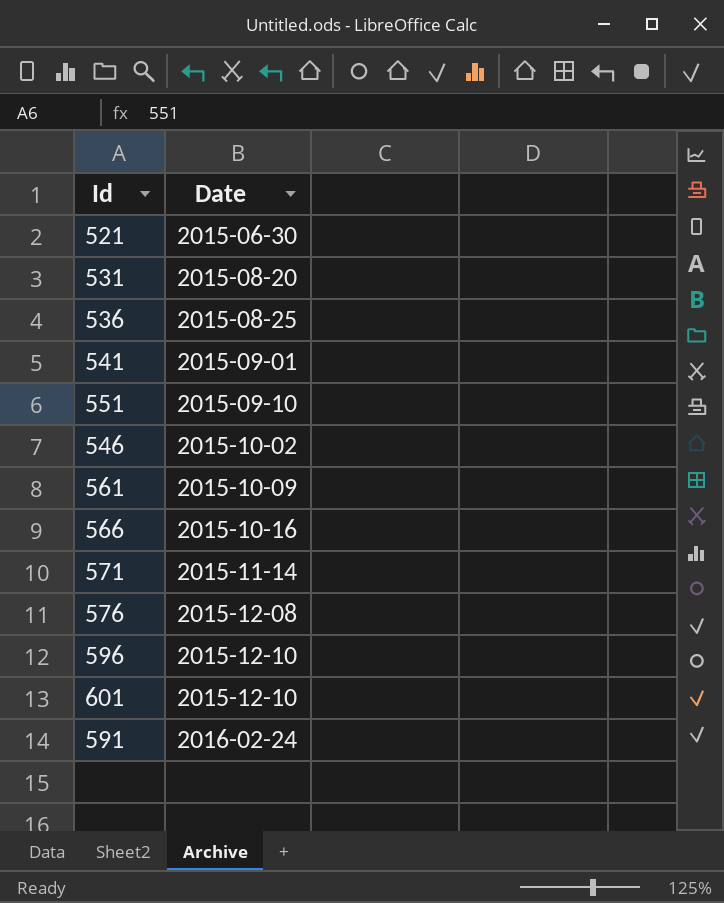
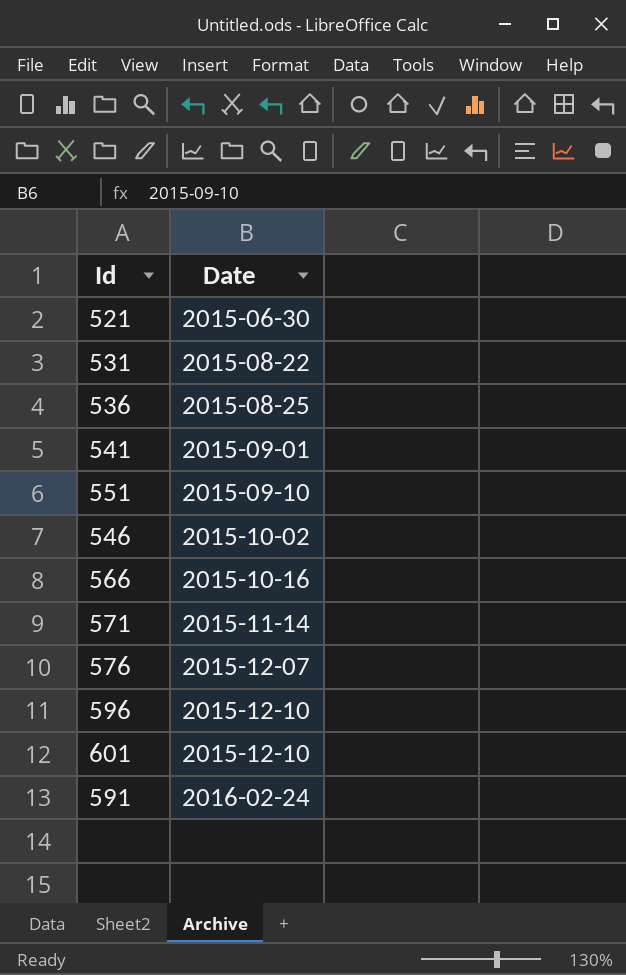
row 561: 2015-10-09 -> none
531 | Date: 2015-08-20 -> 2015-08-22
576 | Date: 2015-12-08 -> 2015-12-07

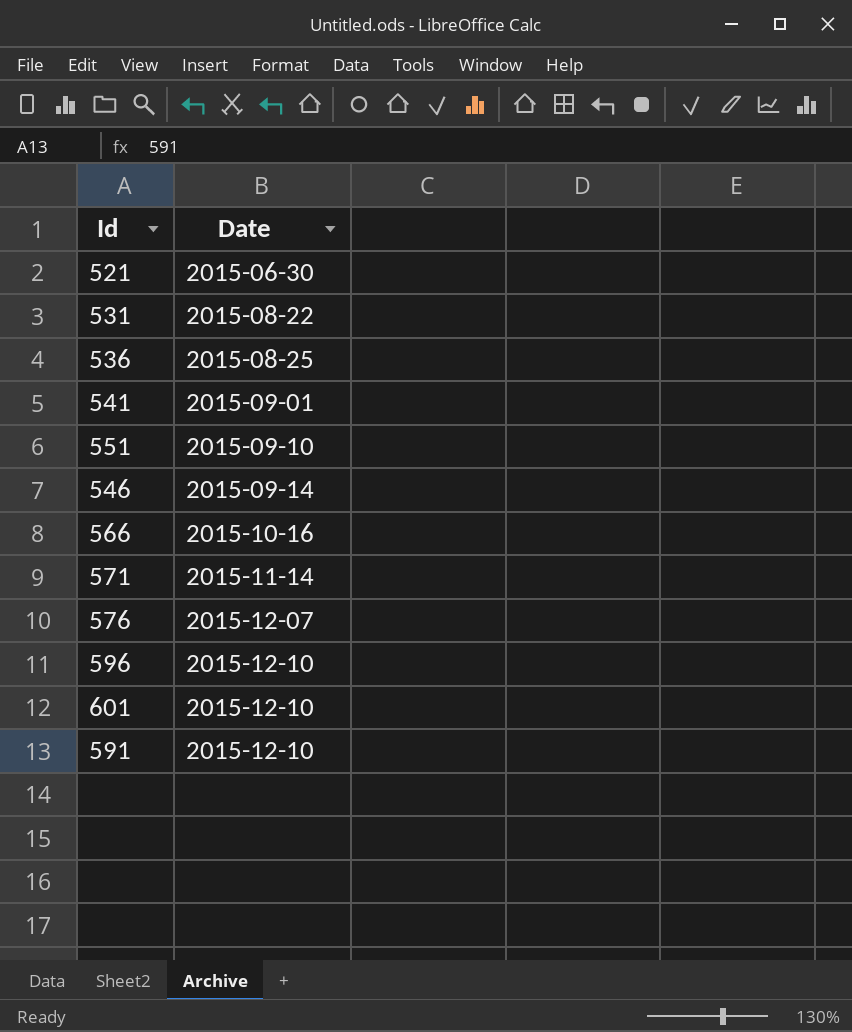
546 | Date: 2015-10-02 -> 2015-09-14
591 | Date: 2016-02-24 -> 2015-12-10

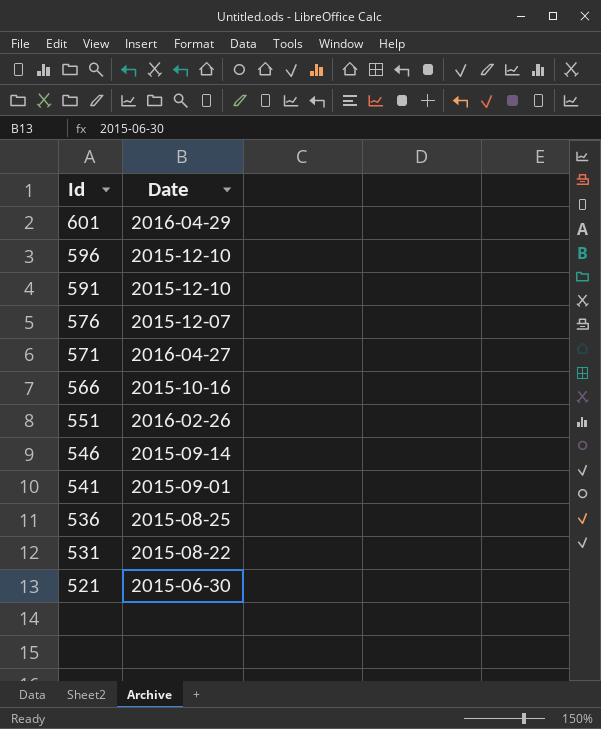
row order: Date ascending -> Id descending
601 | Date: 2015-12-10 -> 2016-04-29
571 | Date: 2015-11-14 -> 2016-04-27
551 | Date: 2015-09-10 -> 2016-02-26

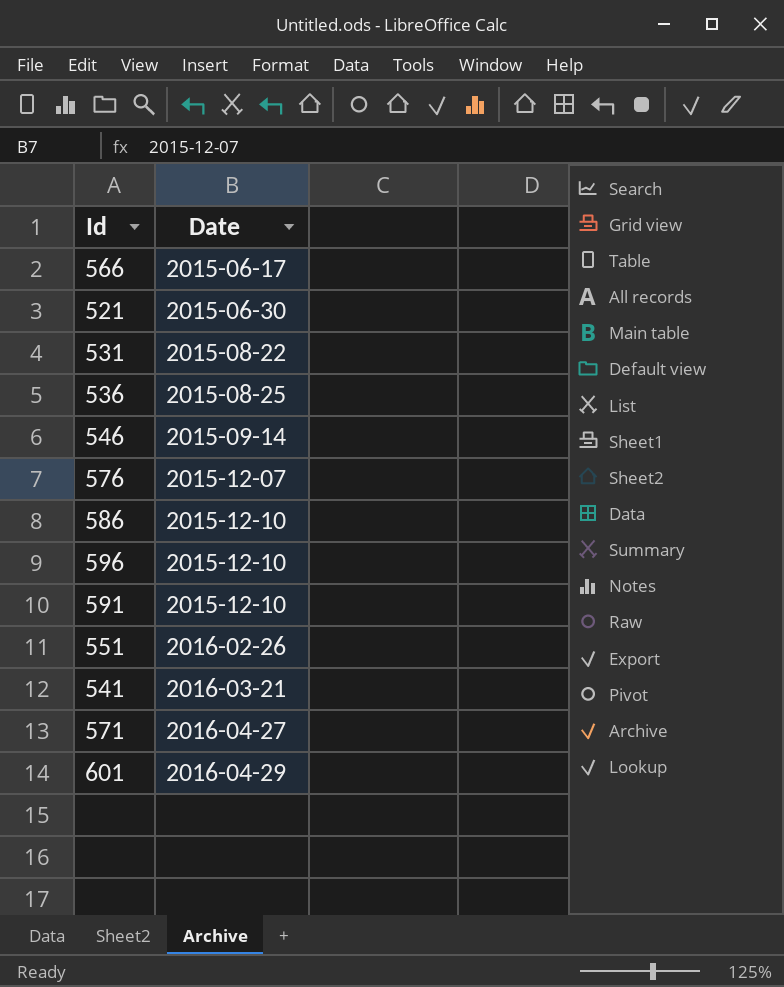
row order: Id descending -> Date ascending
566 | Date: 2015-10-16 -> 2015-06-17
row 586: none -> 2015-12-10
541 | Date: 2015-09-01 -> 2016-03-21

